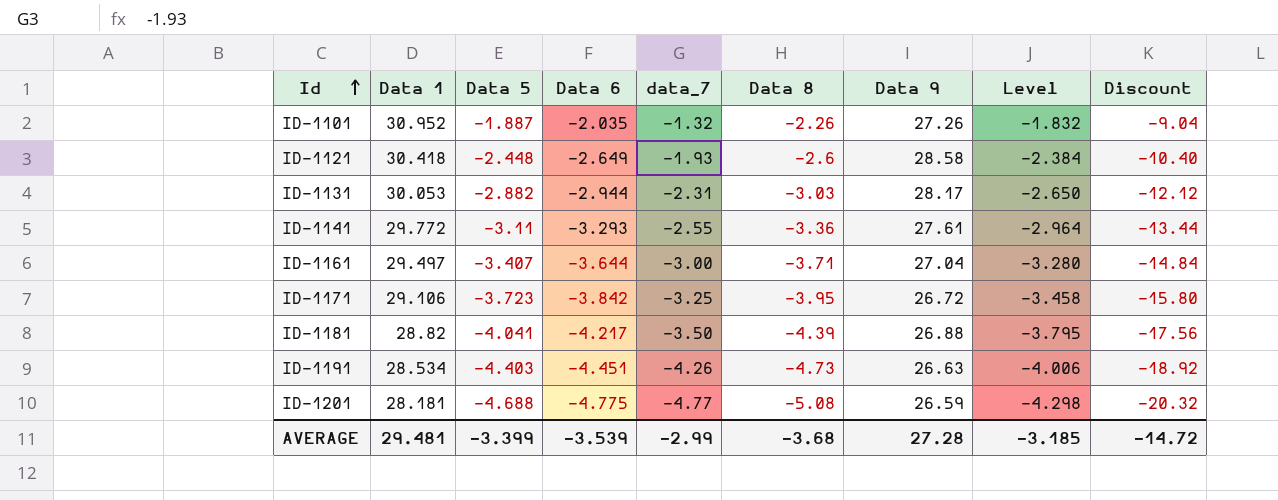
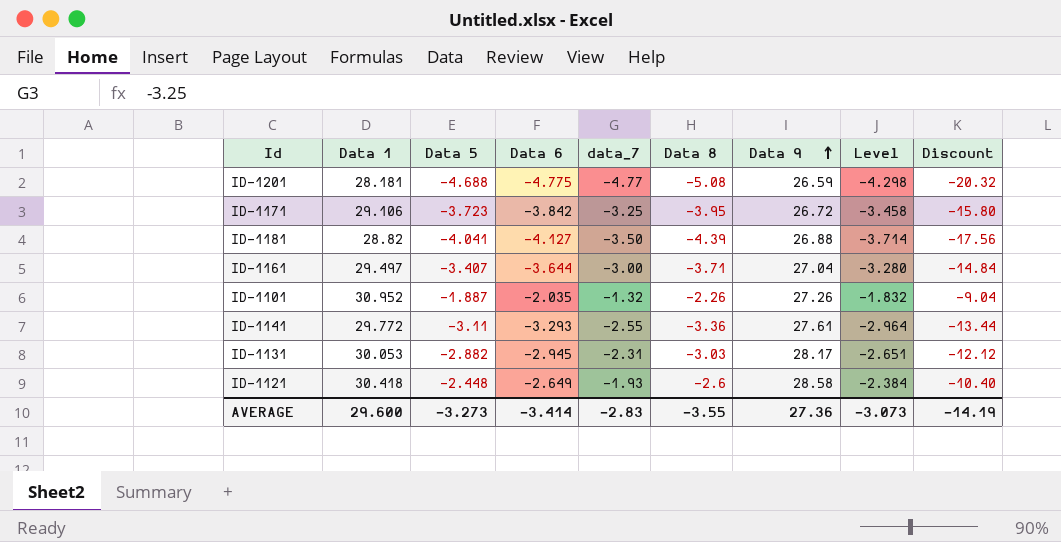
row order: Id ascending -> Data 9 ascending
row ID-1191: 28.534 | -4.403 | -4.451 | -4.26 | -4.73 | 26.63 | -4.006 | -18.92 -> none
ID-1181 | Data 6: -4.217 -> -4.127
ID-1181 | Level: -3.795 -> -3.714
ID-1131 | Data 6: -2.944 -> -2.945
ID-1131 | Level: -2.650 -> -2.651
AVERAGE | Data 1: 29.481 -> 29.600
AVERAGE | Data 5: -3.399 -> -3.273
AVERAGE | Data 6: -3.539 -> -3.414
AVERAGE | data_7: -2.99 -> -2.83
AVERAGE | Data 8: -3.68 -> -3.55
AVERAGE | Data 9: 27.28 -> 27.36
AVERAGE | Level: -3.185 -> -3.073
AVERAGE | Discount: -14.72 -> -14.19

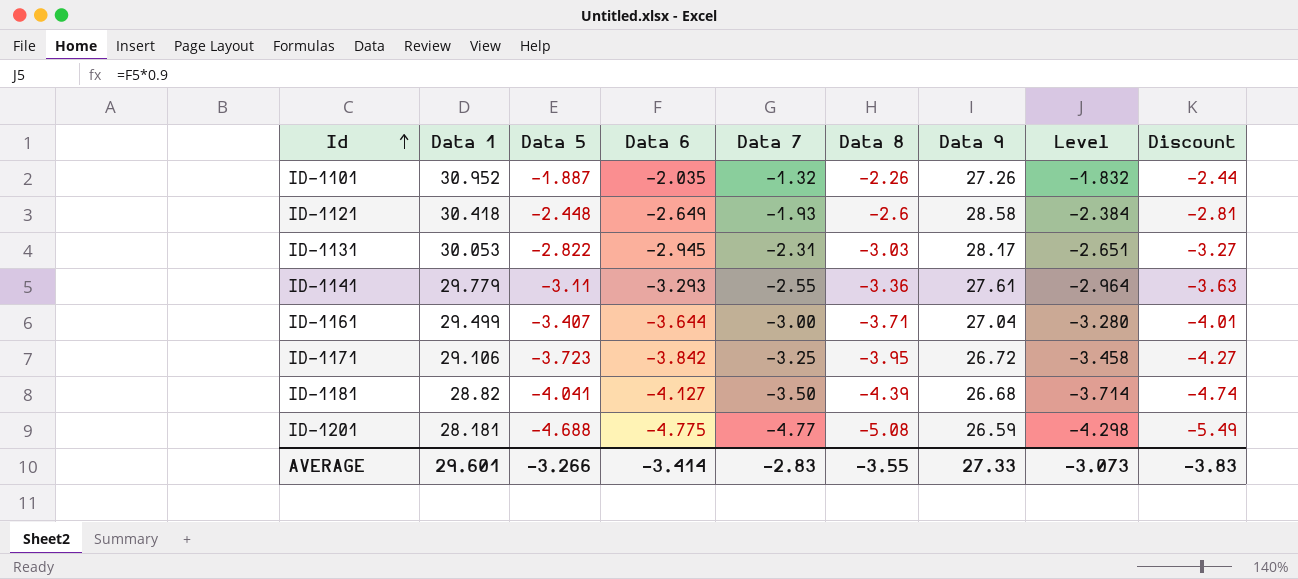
row order: Data 9 ascending -> Id ascending
column name: data_7 -> Data 7
column Discount | formula: [Data 8] * 4 -> [Data 8] * 1.08
ID-1131 | Data 5: -2.882 -> -2.822
ID-1141 | Data 1: 29.772 -> 29.779
ID-1161 | Data 1: 29.497 -> 29.499
ID-1181 | Data 9: 26.88 -> 26.68
AVERAGE | Data 1: 29.600 -> 29.601
AVERAGE | Data 5: -3.273 -> -3.266
AVERAGE | Data 9: 27.36 -> 27.33
AVERAGE | Discount: -14.19 -> -3.83

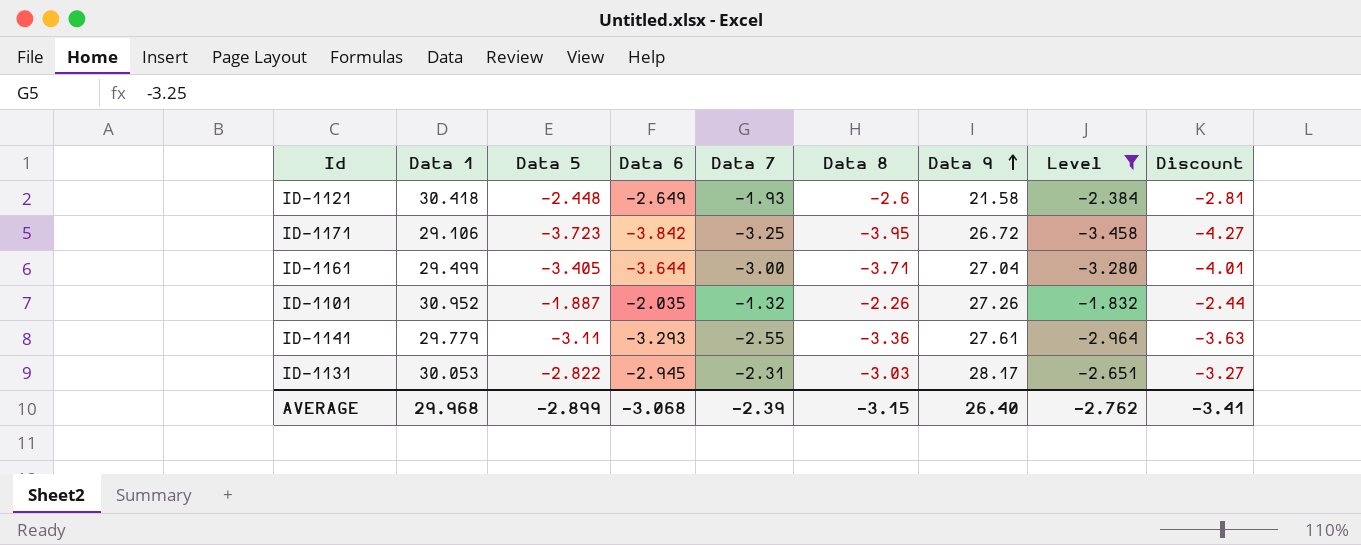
filter: none -> Level >= -3.458
row order: Id ascending -> Data 9 ascending
ID-1121 | Data 9: 28.58 -> 21.58
ID-1161 | Data 5: -3.407 -> -3.405
AVERAGE | Data 1: 29.601 -> 29.968
AVERAGE | Data 5: -3.266 -> -2.899
AVERAGE | Data 6: -3.414 -> -3.068
AVERAGE | Data 7: -2.83 -> -2.39
AVERAGE | Data 8: -3.55 -> -3.15
AVERAGE | Data 9: 27.33 -> 26.40
AVERAGE | Level: -3.073 -> -2.762
AVERAGE | Discount: -3.83 -> -3.41

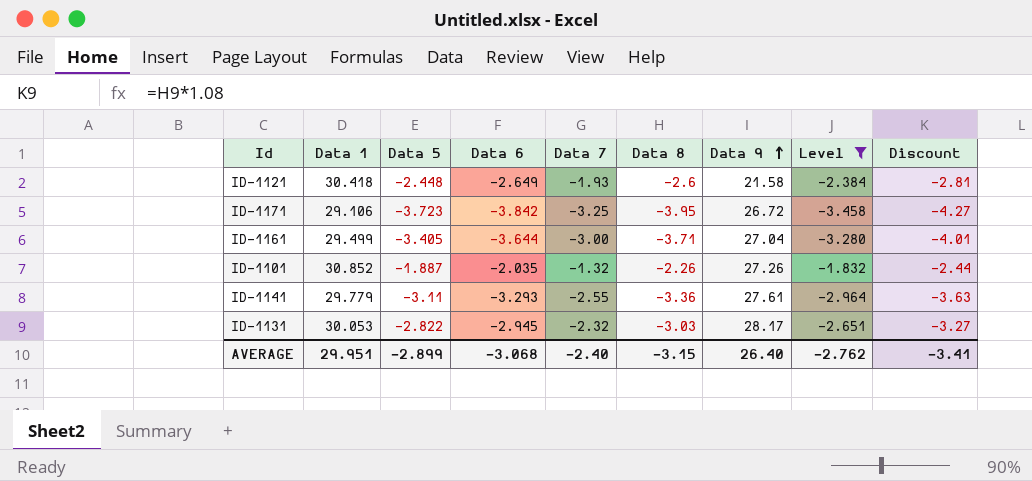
ID-1101 | Data 1: 30.952 -> 30.852
ID-1131 | Data 7: -2.31 -> -2.32
AVERAGE | Data 1: 29.968 -> 29.951
AVERAGE | Data 7: -2.39 -> -2.40

